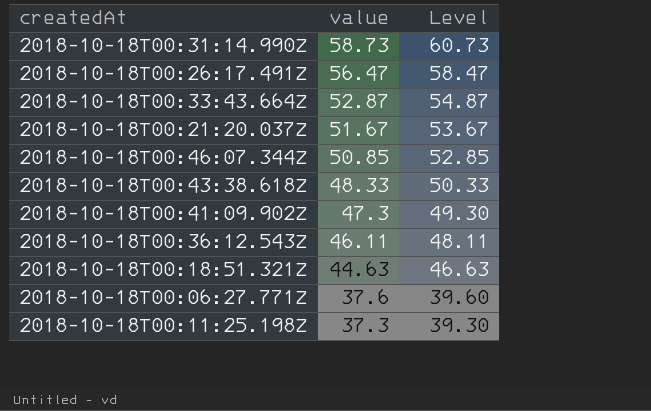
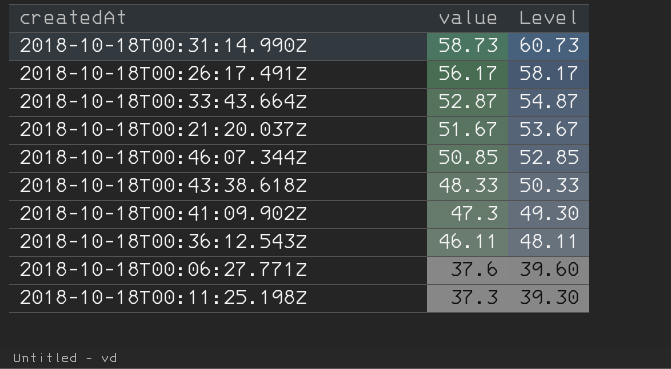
row 2018-10-18T00:18:51.321Z: 44.63 | 46.63 -> none
2018-10-18T00:26:17.491Z | value: 56.47 -> 56.17
2018-10-18T00:26:17.491Z | Level: 58.47 -> 58.17

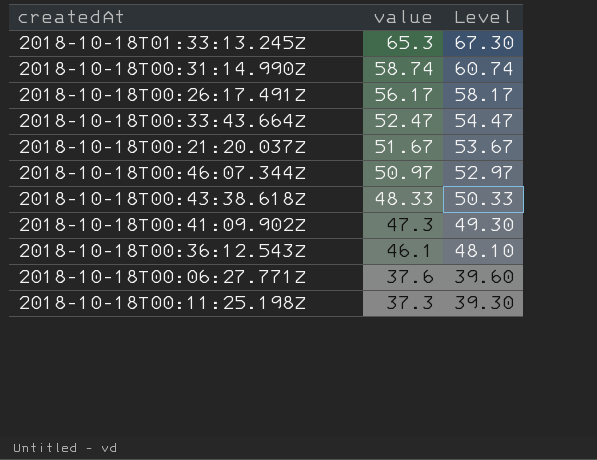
row 2018-10-18T01:33:13.245Z: none -> 65.3 | 67.30
2018-10-18T00:31:14.990Z | value: 58.73 -> 58.74
2018-10-18T00:31:14.990Z | Level: 60.73 -> 60.74
2018-10-18T00:33:43.664Z | value: 52.87 -> 52.47
2018-10-18T00:33:43.664Z | Level: 54.87 -> 54.47
2018-10-18T00:46:07.344Z | value: 50.85 -> 50.97
2018-10-18T00:46:07.344Z | Level: 52.85 -> 52.97
2018-10-18T00:36:12.543Z | value: 46.11 -> 46.1
2018-10-18T00:36:12.543Z | Level: 48.11 -> 48.10

